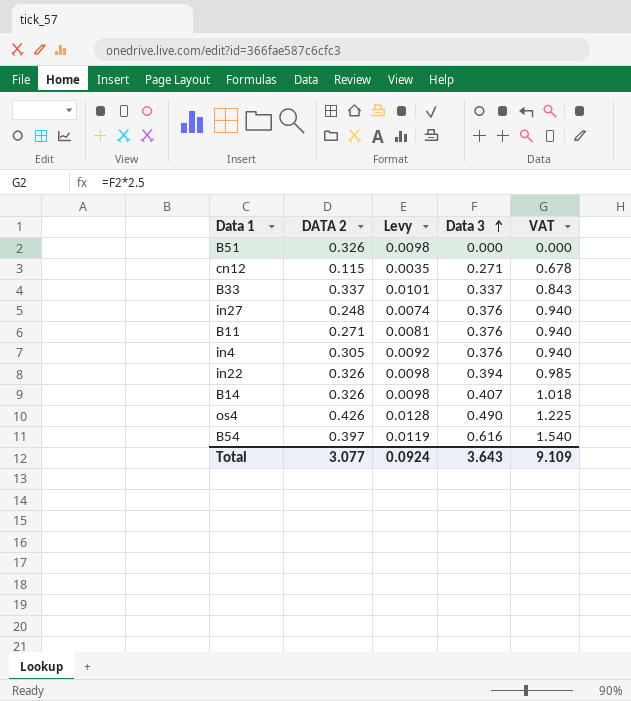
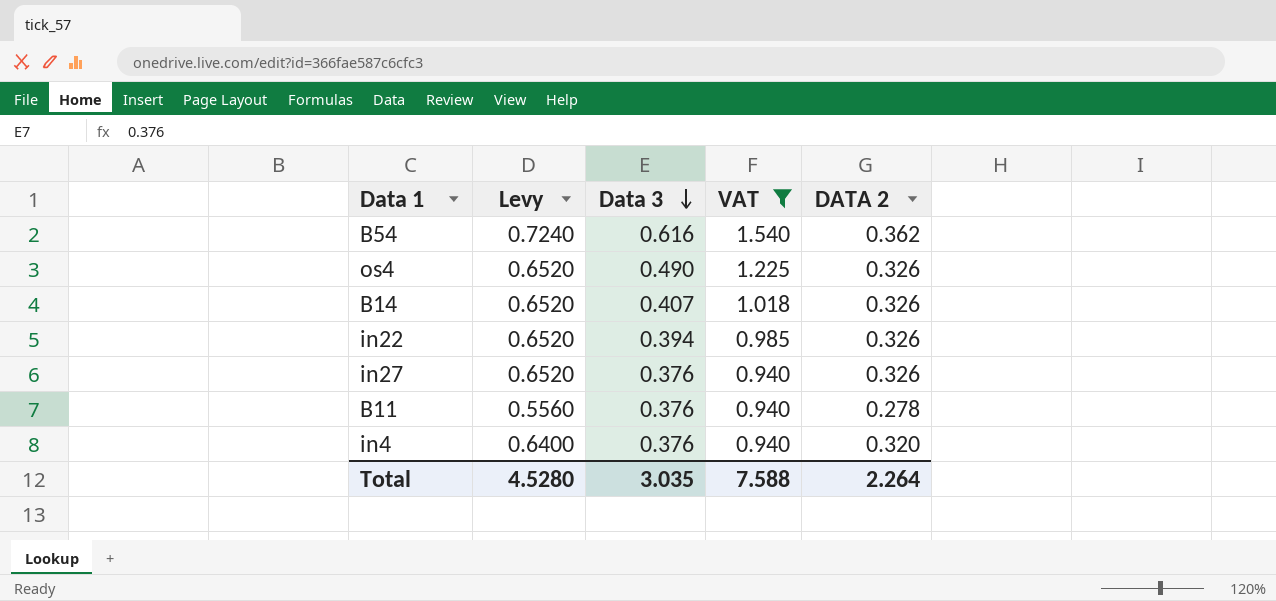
filter: none -> VAT >= 0.940
row order: Data 3 ascending -> Data 3 descending
column Levy | formula: [DATA 2] * 0.03 -> [DATA 2] * 2
column DATA 2 | position: 2 -> 5
B54 | DATA 2: 0.397 -> 0.362
os4 | DATA 2: 0.426 -> 0.326
in27 | DATA 2: 0.248 -> 0.326
B11 | DATA 2: 0.271 -> 0.278
in4 | DATA 2: 0.305 -> 0.320
Total | Levy: 0.0924 -> 4.5280
Total | Data 3: 3.643 -> 3.035
Total | VAT: 9.109 -> 7.588
Total | DATA 2: 3.077 -> 2.264

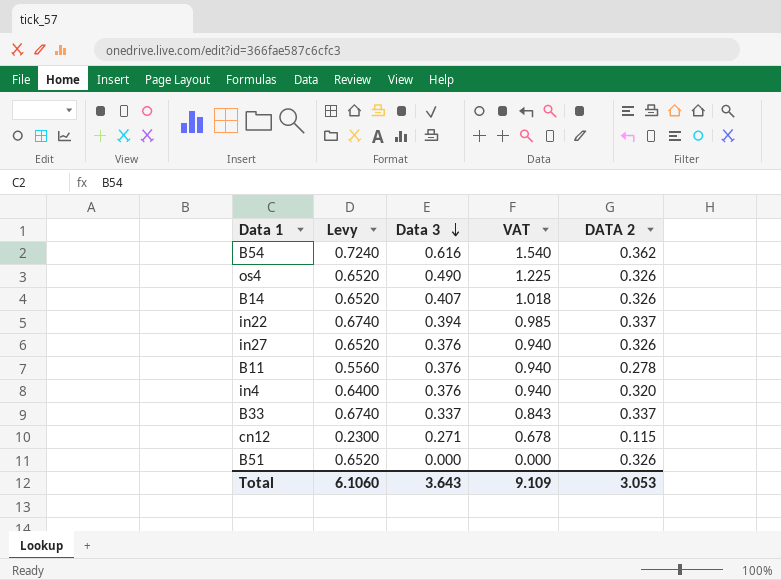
filter: VAT >= 0.940 -> none
in22 | Levy: 0.6520 -> 0.6740
in22 | DATA 2: 0.326 -> 0.337
Total | Levy: 4.5280 -> 6.1060
Total | Data 3: 3.035 -> 3.643
Total | VAT: 7.588 -> 9.109
Total | DATA 2: 2.264 -> 3.053

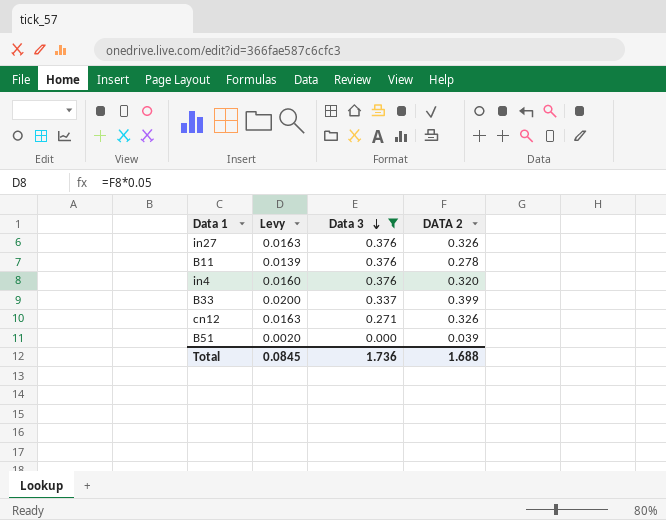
filter: none -> Data 3 <= 0.376
column VAT | formula: [Data 3] * 2.5 -> none
column Levy | formula: [DATA 2] * 2 -> [DATA 2] * 0.05
B33 | DATA 2: 0.337 -> 0.399
cn12 | DATA 2: 0.115 -> 0.326
B51 | DATA 2: 0.326 -> 0.039
Total | Levy: 6.1060 -> 0.0845
Total | Data 3: 3.643 -> 1.736
Total | DATA 2: 3.053 -> 1.688

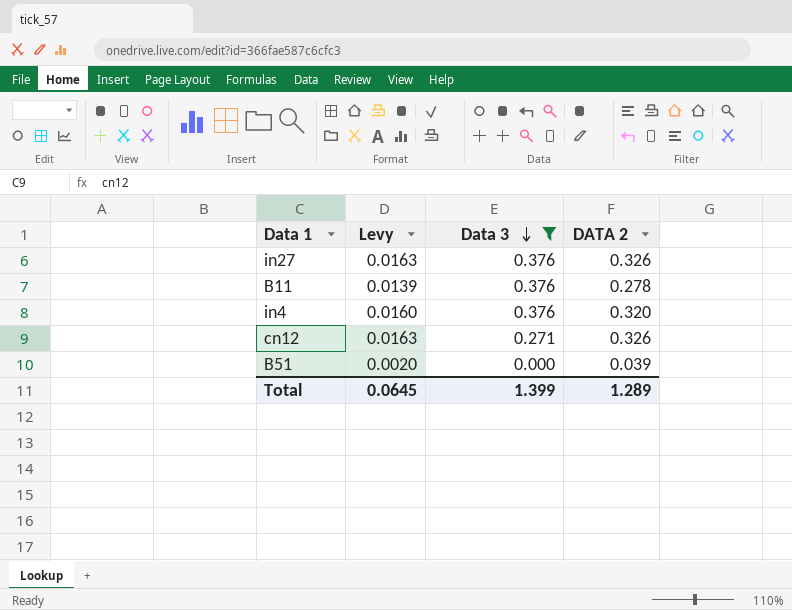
row B33: 0.0200 | 0.337 | 0.399 -> none
Total | Levy: 0.0845 -> 0.0645
Total | Data 3: 1.736 -> 1.399
Total | DATA 2: 1.688 -> 1.289

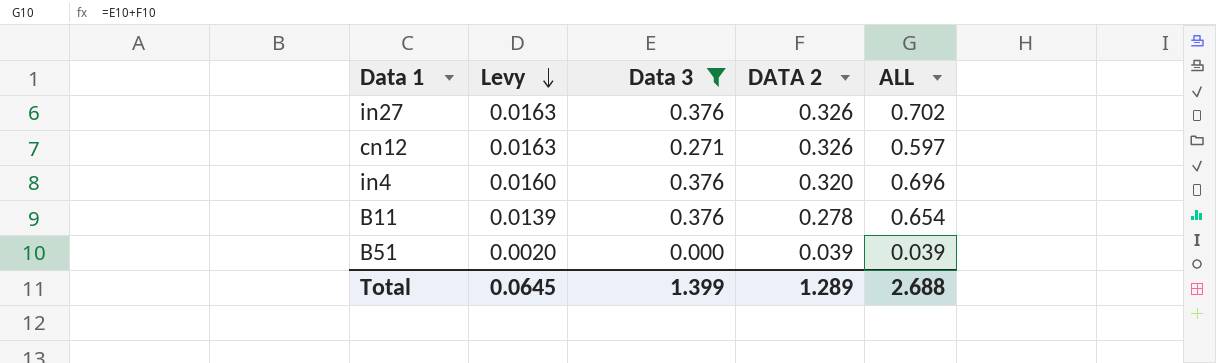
row order: Data 3 descending -> Levy descending
column ALL | formula: none -> [Data 3] + [DATA 2]

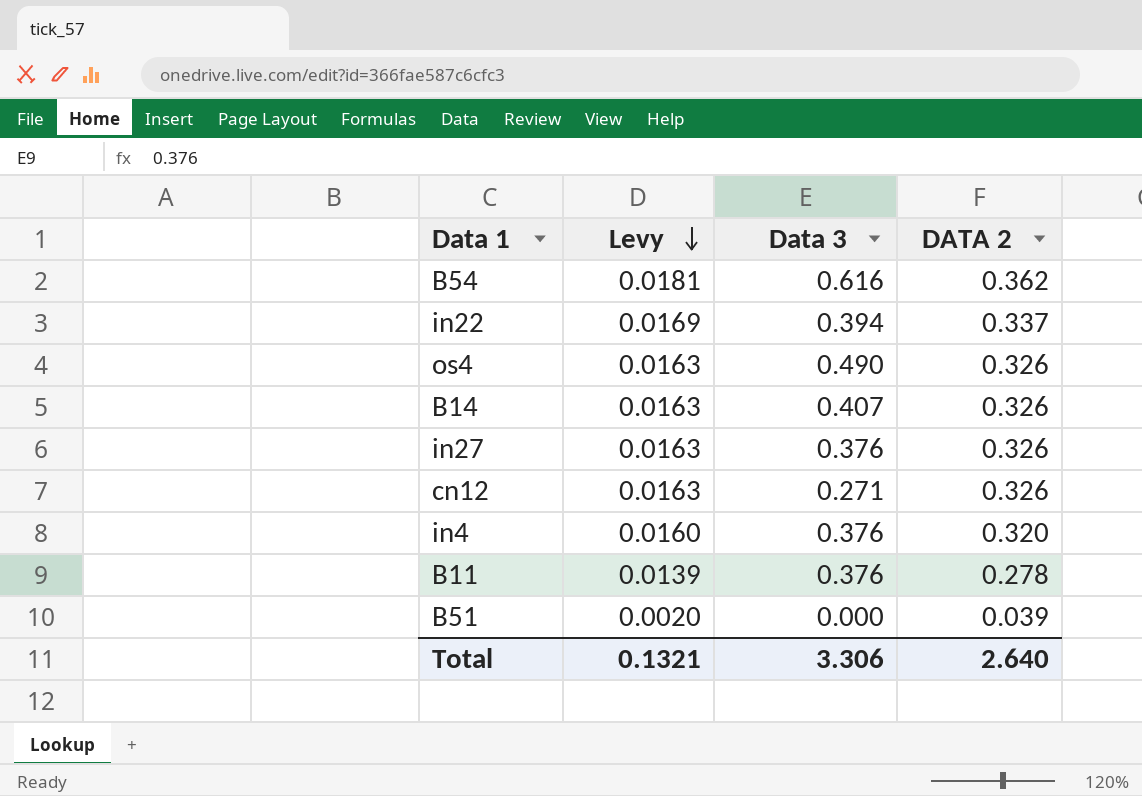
filter: Data 3 <= 0.376 -> none
column ALL | formula: [Data 3] + [DATA 2] -> none
Total | Levy: 0.0645 -> 0.1321
Total | Data 3: 1.399 -> 3.306
Total | DATA 2: 1.289 -> 2.640

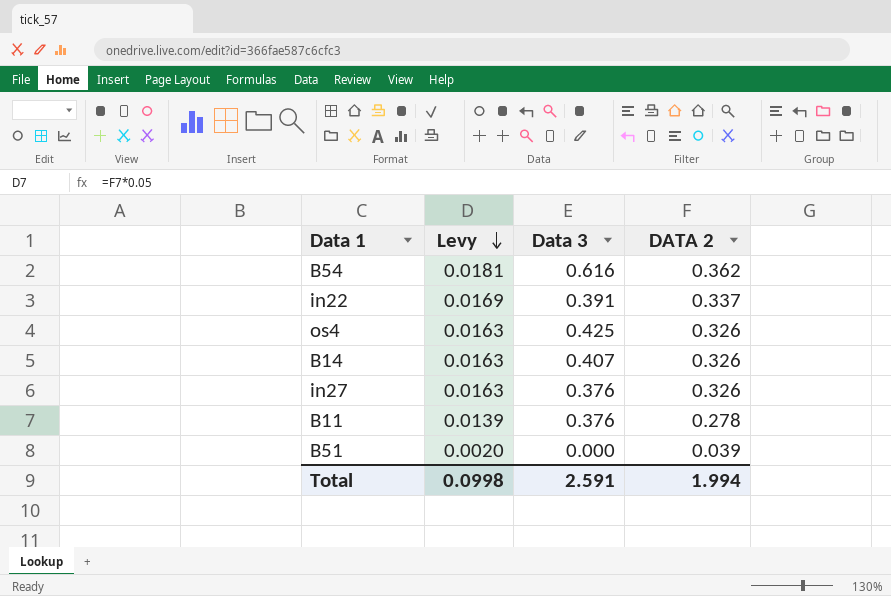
row cn12: 0.0163 | 0.271 | 0.326 -> none
row in4: 0.0160 | 0.376 | 0.320 -> none
in22 | Data 3: 0.394 -> 0.391
os4 | Data 3: 0.490 -> 0.425
Total | Levy: 0.1321 -> 0.0998
Total | Data 3: 3.306 -> 2.591
Total | DATA 2: 2.640 -> 1.994

